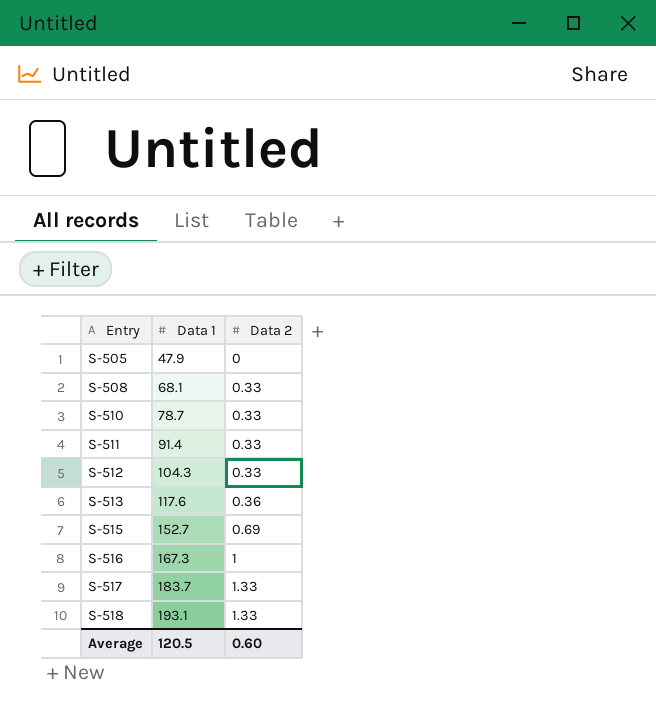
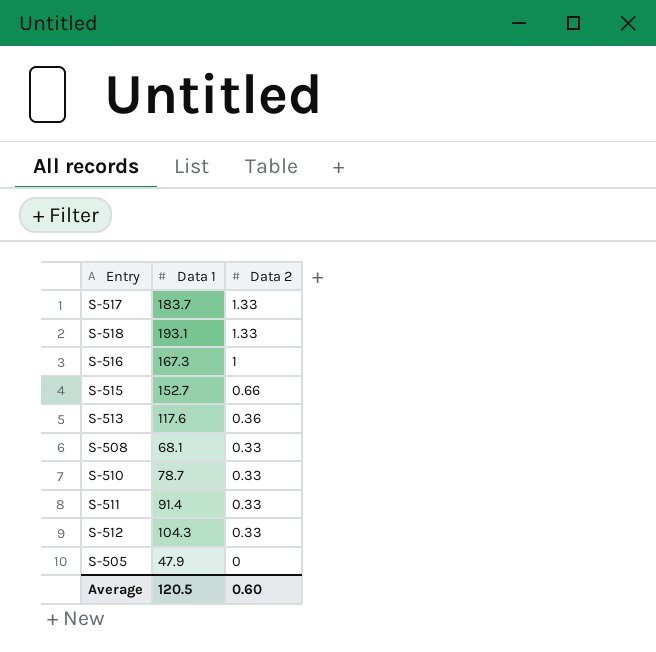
row order: Entry ascending -> Data 2 descending
S-515 | Data 2: 0.69 -> 0.66

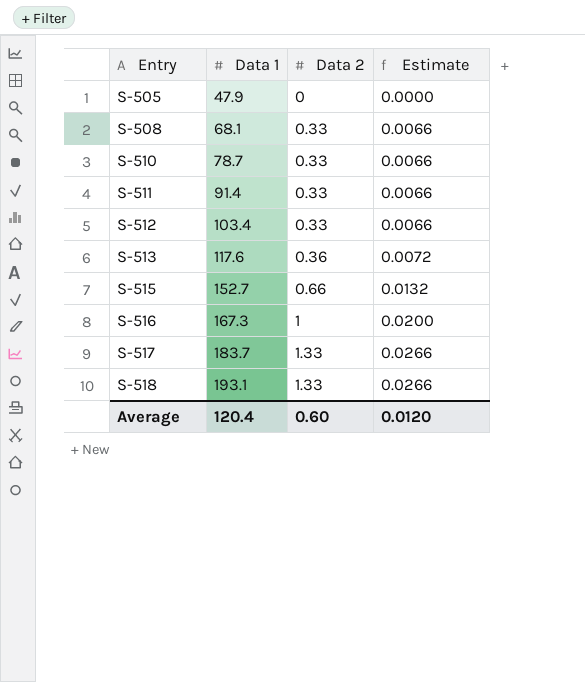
row order: Data 2 descending -> Entry ascending
column Estimate | formula: none -> [Data 2] * 0.02
S-512 | Data 1: 104.3 -> 103.4
Average | Data 1: 120.5 -> 120.4

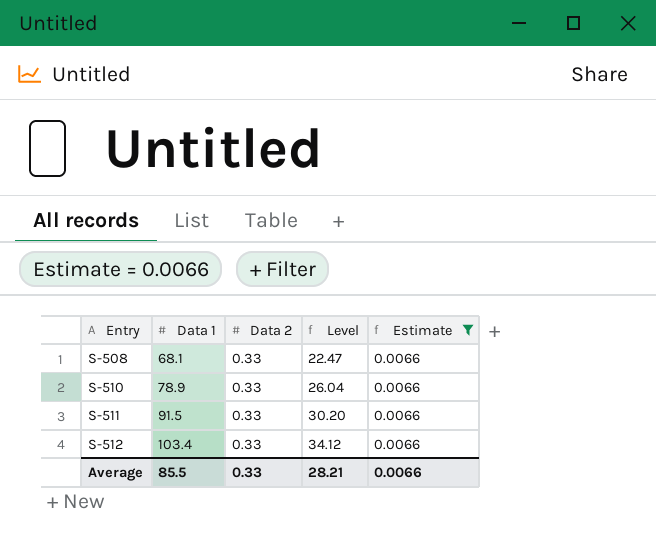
filter: none -> Estimate = 0.0066
column Level | formula: none -> [Data 1] * [Data 2]
S-510 | Data 1: 78.7 -> 78.9
S-511 | Data 1: 91.4 -> 91.5
Average | Data 1: 120.4 -> 85.5
Average | Data 2: 0.60 -> 0.33
Average | Estimate: 0.0120 -> 0.0066

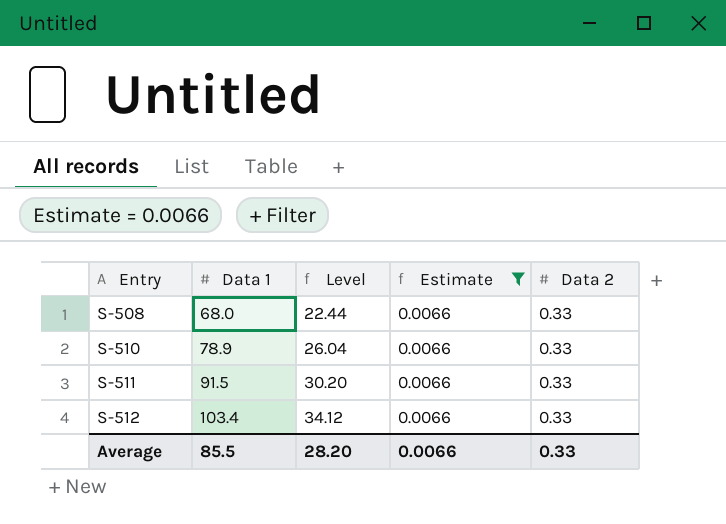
column Data 2 | position: 3 -> 5
S-508 | Data 1: 68.1 -> 68.0
S-508 | Level: 22.47 -> 22.44
Average | Level: 28.21 -> 28.20

